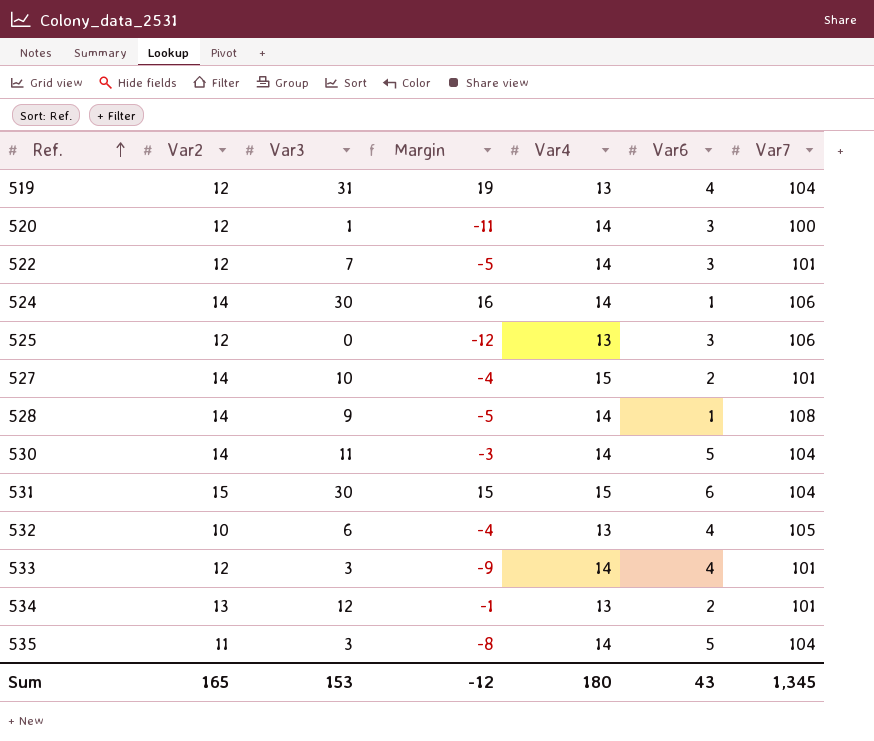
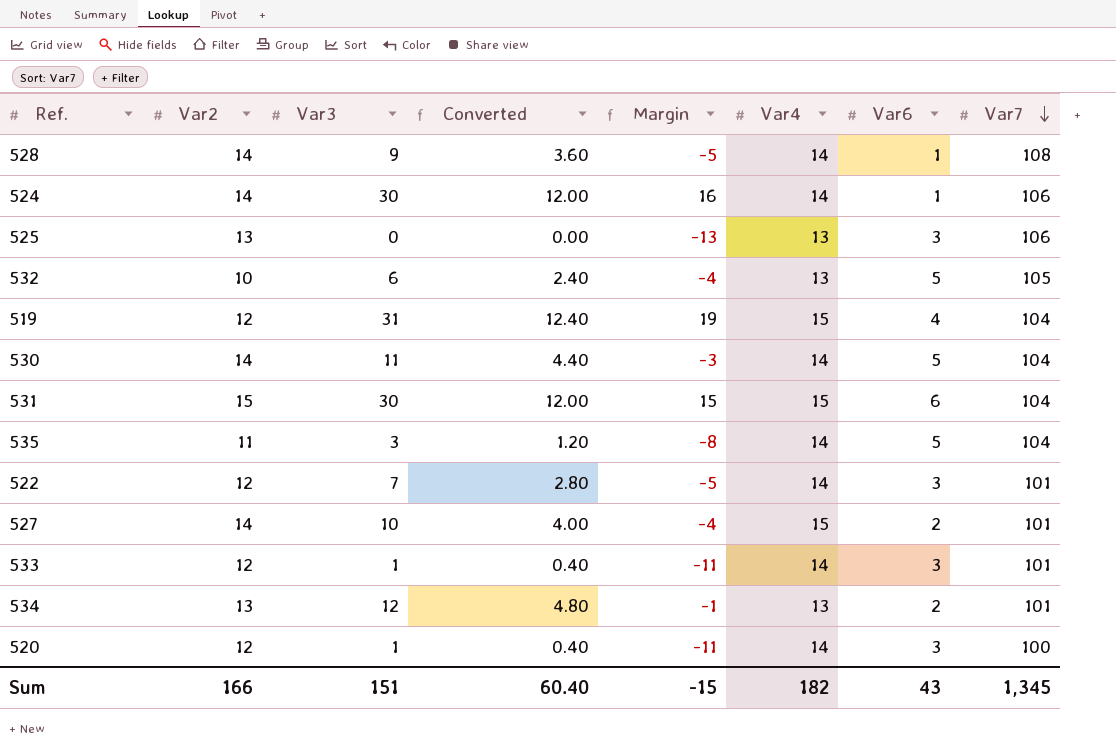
row order: Ref. ascending -> Var7 descending
column Converted | formula: none -> [Var3] * 0.4
525 | Var2: 12 -> 13
525 | Margin: -12 -> -13
532 | Var6: 4 -> 5
519 | Var4: 13 -> 15
533 | Var3: 3 -> 1
533 | Margin: -9 -> -11
533 | Var6: 4 -> 3
Sum | Var2: 165 -> 166
Sum | Var3: 153 -> 151
Sum | Margin: -12 -> -15
Sum | Var4: 180 -> 182

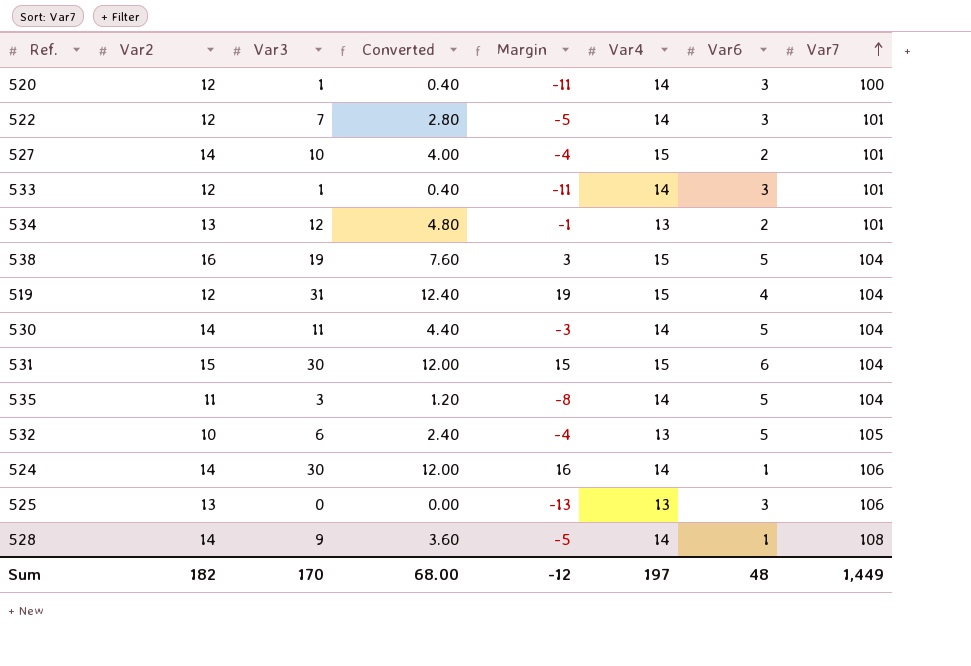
row order: Var7 descending -> Var7 ascending
row 538: none -> 16 | 19 | 7.60 | 3 | 15 | 5 | 104
Sum | Var2: 166 -> 182
Sum | Var3: 151 -> 170
Sum | Converted: 60.40 -> 68.00
Sum | Margin: -15 -> -12
Sum | Var4: 182 -> 197
Sum | Var6: 43 -> 48
Sum | Var7: 1,345 -> 1,449

